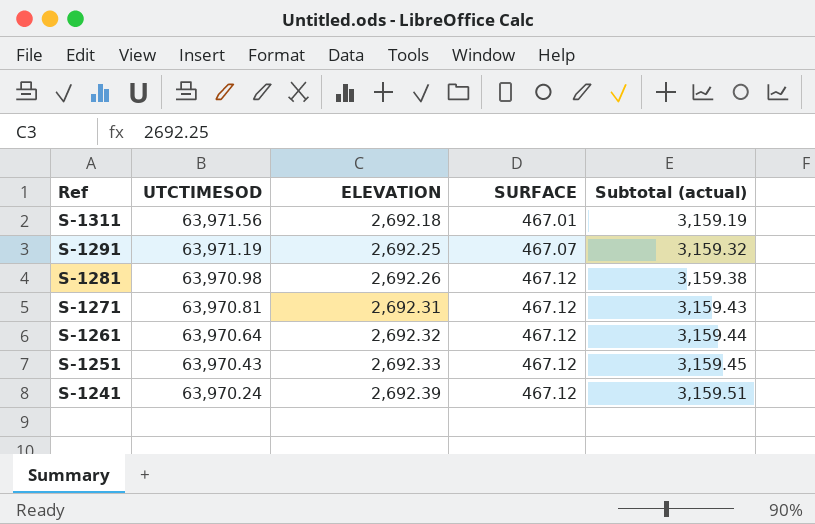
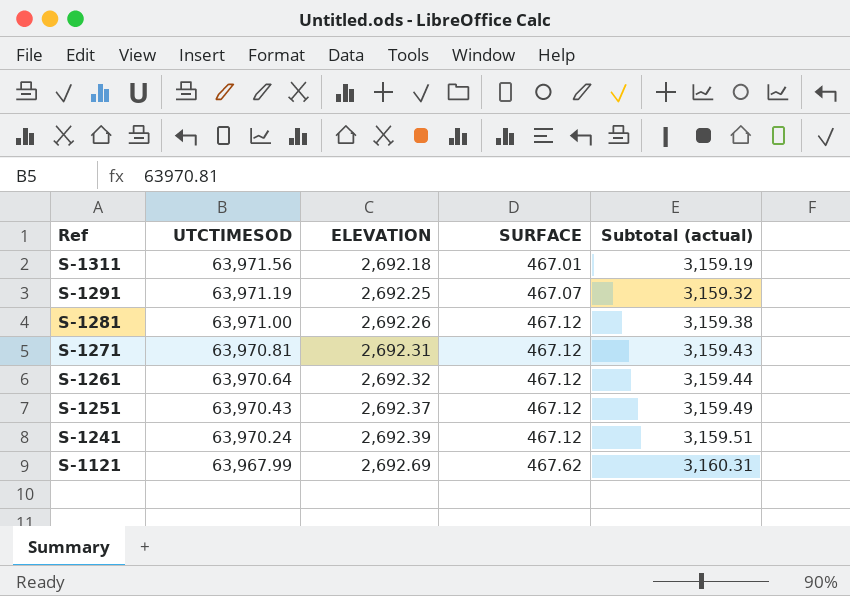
S-1281 | UTCTIMESOD: 63,970.98 -> 63,971.00
S-1251 | ELEVATION: 2,692.33 -> 2,692.37
S-1251 | Subtotal (actual): 3,159.45 -> 3,159.49
row S-1121: none -> 63,967.99 | 2,692.69 | 467.62 | 3,160.31

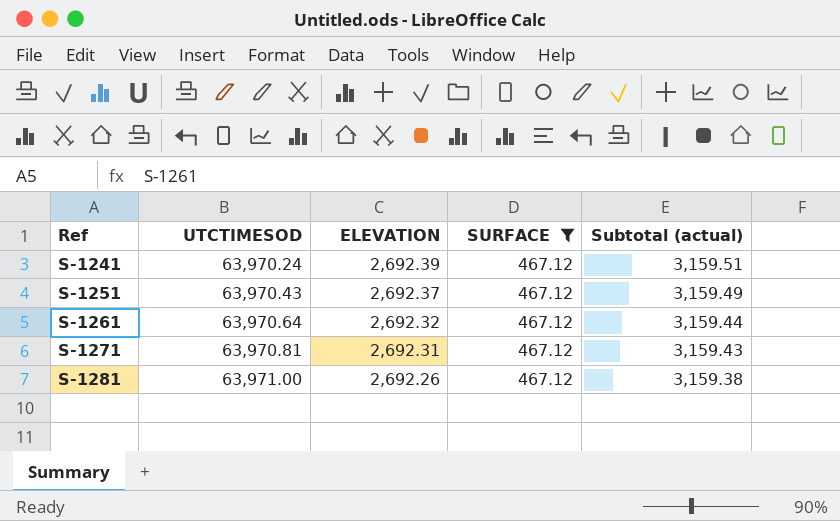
filter: none -> SURFACE = 467.12
row order: Ref descending -> Ref ascending

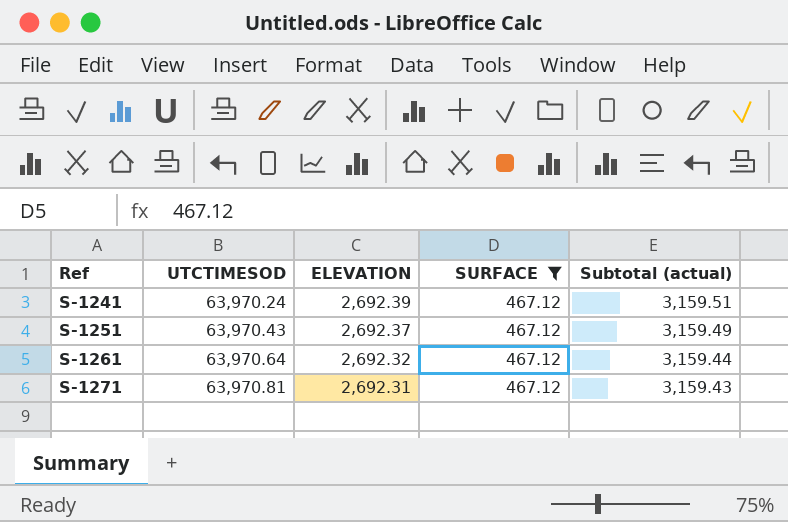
row S-1281: 63,971.00 | 2,692.26 | 467.12 | 3,159.38 -> none

